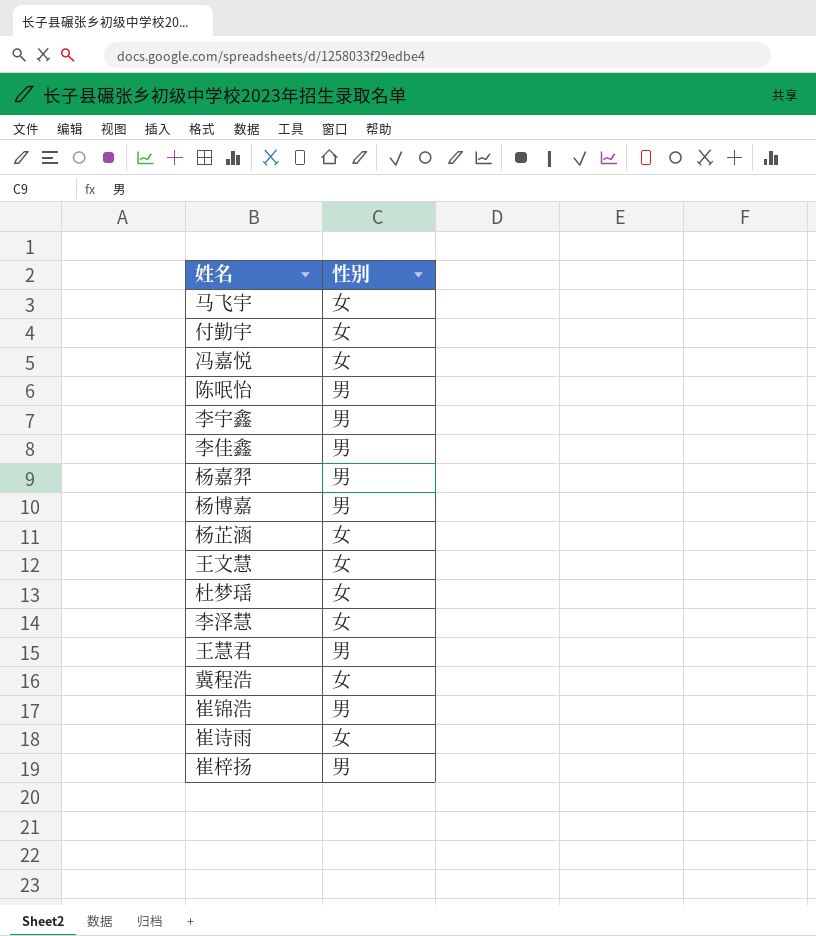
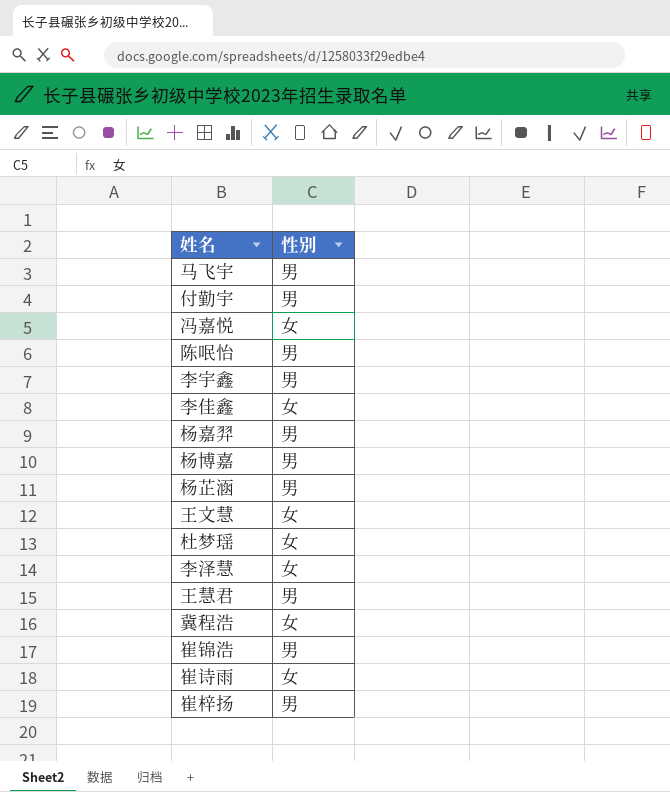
马飞宇 | 性别: 女 -> 男
付勤宇 | 性别: 女 -> 男
李佳鑫 | 性别: 男 -> 女
杨芷涵 | 性别: 女 -> 男

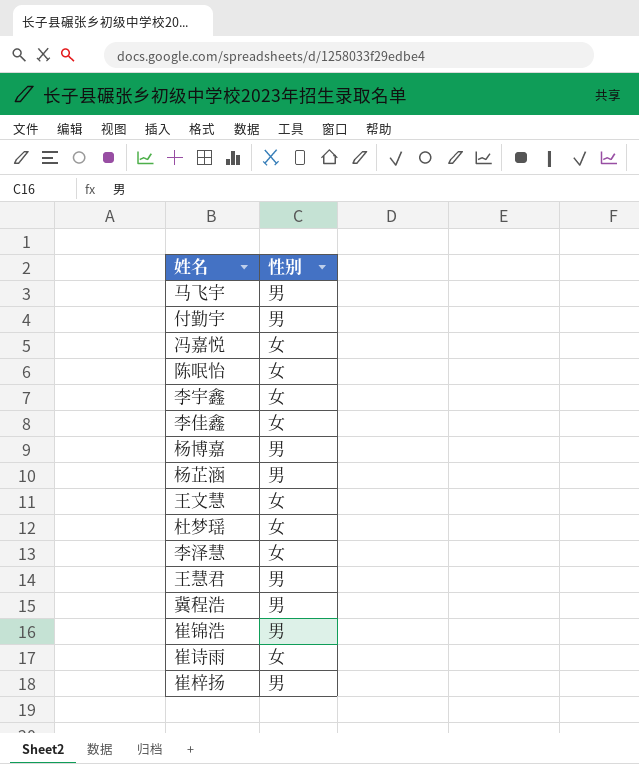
row 杨嘉羿: 男 -> none
陈呡怡 | 性别: 男 -> 女
李宇鑫 | 性别: 男 -> 女
冀程浩 | 性别: 女 -> 男

